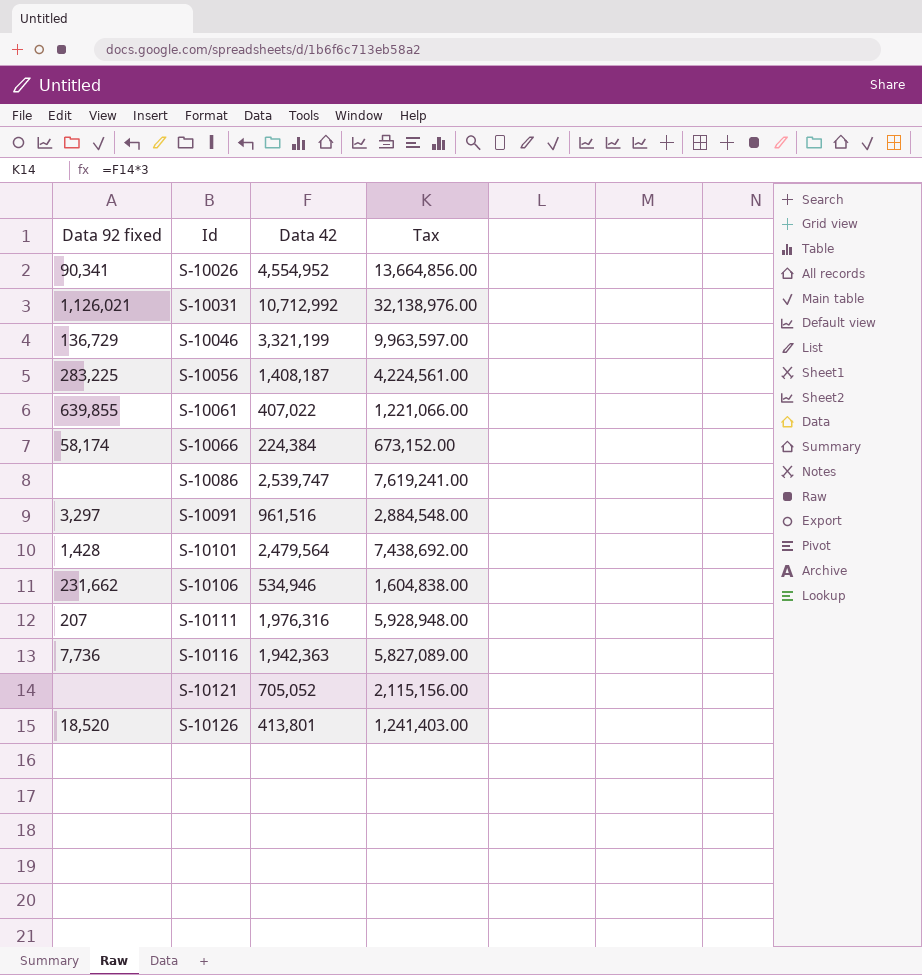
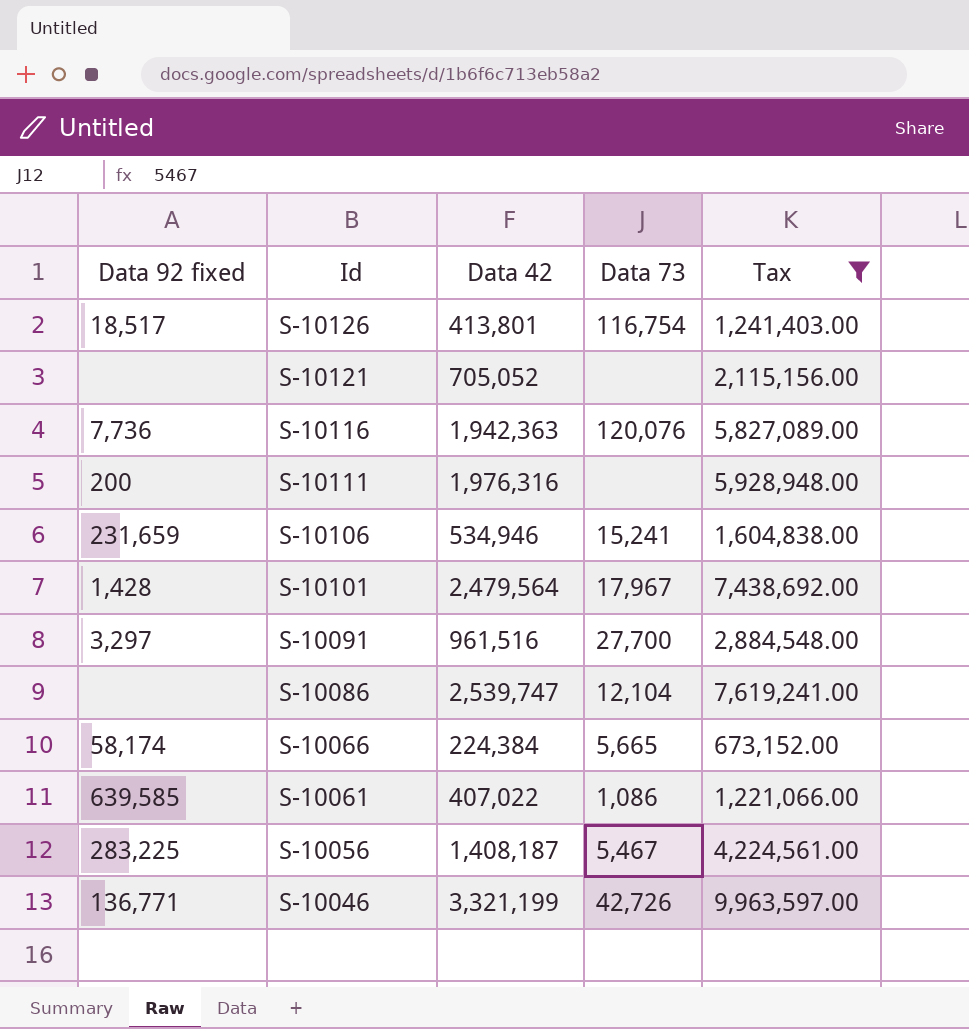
filter: none -> Tax <= 9,963,597.00
row order: Id ascending -> Id descending
column Data 73 | position: none -> 4
S-10126 | Data 92 fixed: 18,520 -> 18,517
S-10111 | Data 92 fixed: 207 -> 200
S-10106 | Data 92 fixed: 231,662 -> 231,659
S-10061 | Data 92 fixed: 639,855 -> 639,585
S-10046 | Data 92 fixed: 136,729 -> 136,771

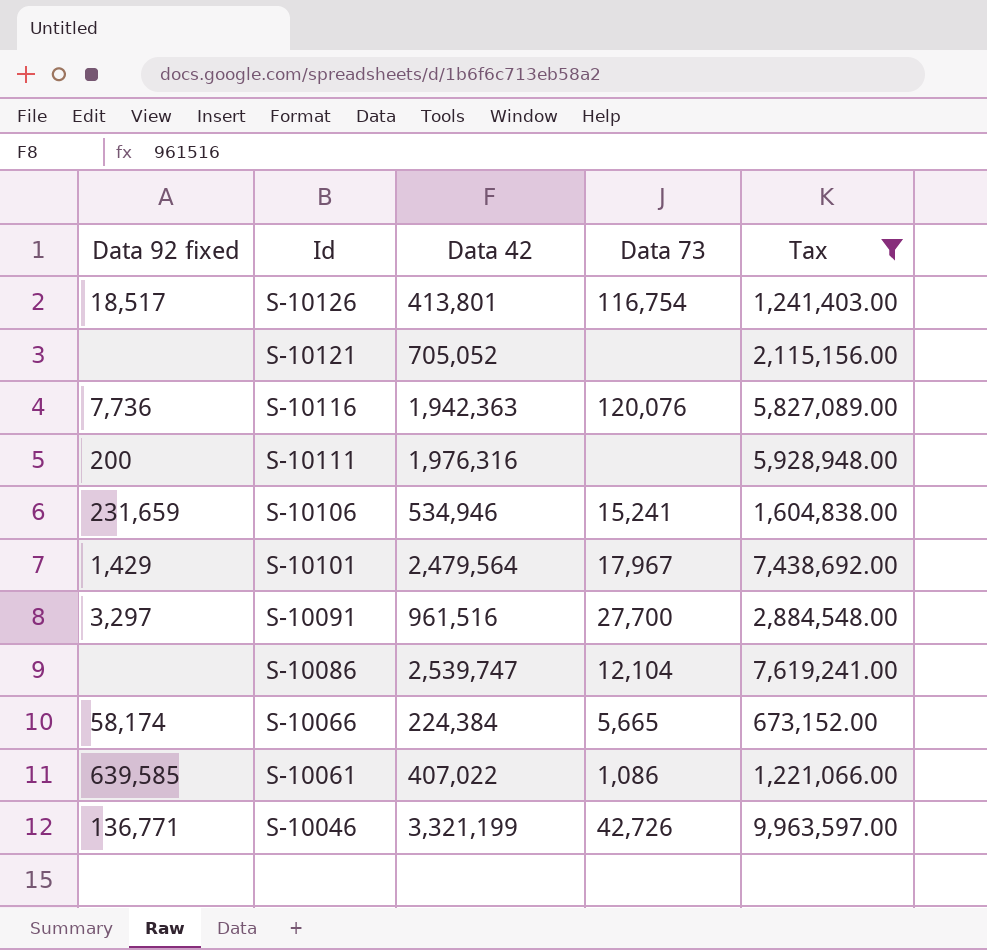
row S-10056: 283,225 | 1,408,187 | 5,467 | 4,224,561.00 -> none
S-10101 | Data 92 fixed: 1,428 -> 1,429

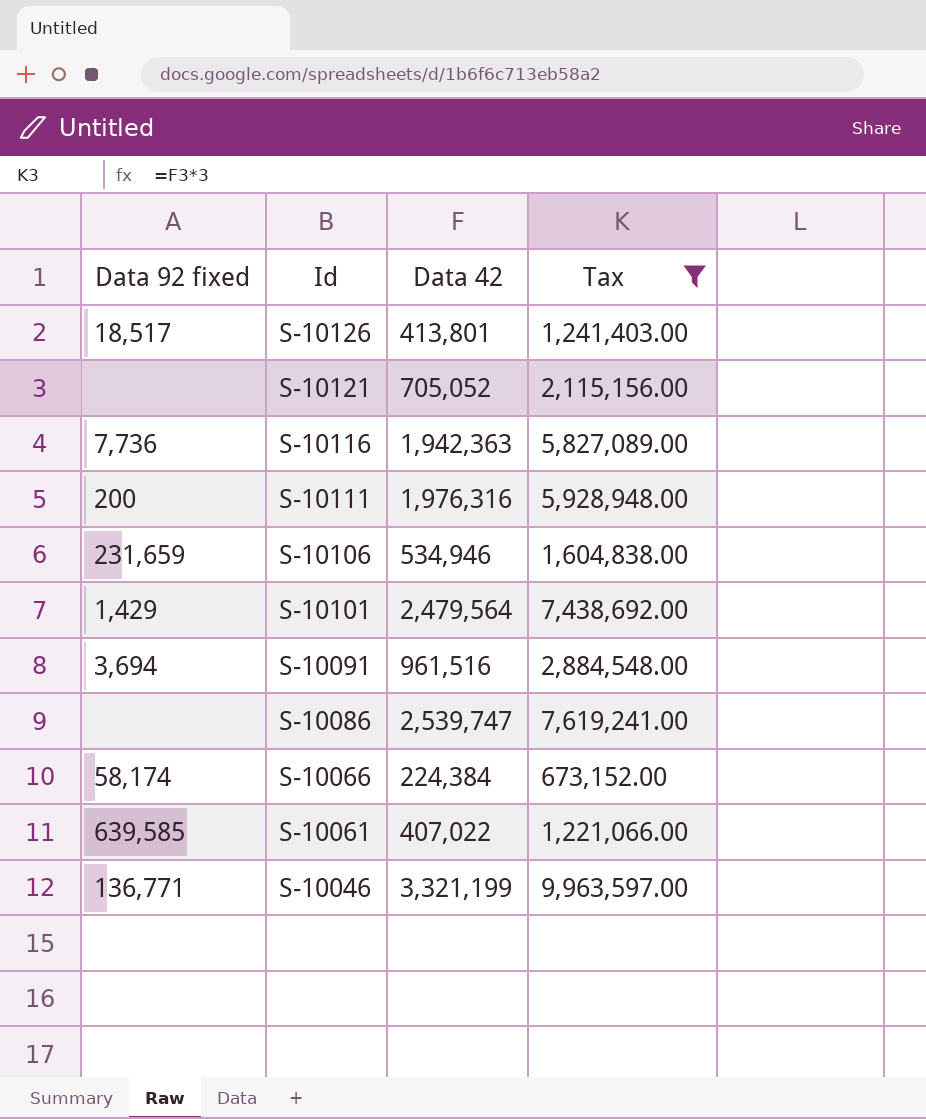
column Data 73 | position: 4 -> none
S-10091 | Data 92 fixed: 3,297 -> 3,694

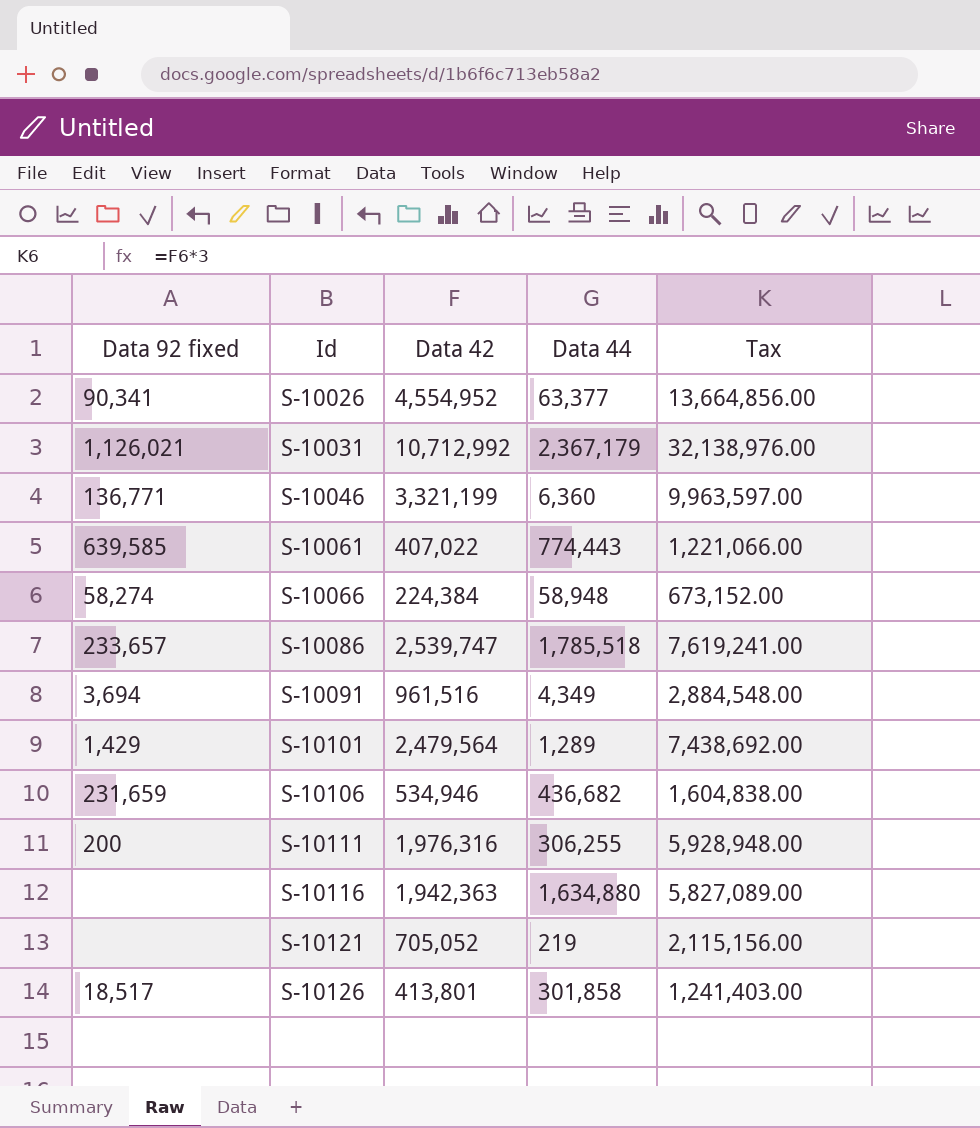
filter: Tax <= 9,963,597.00 -> none
row order: Id descending -> Id ascending
column Data 44 | position: none -> 4
S-10066 | Data 92 fixed: 58,174 -> 58,274
S-10086 | Data 92 fixed: none -> 233,657
S-10116 | Data 92 fixed: 7,736 -> none

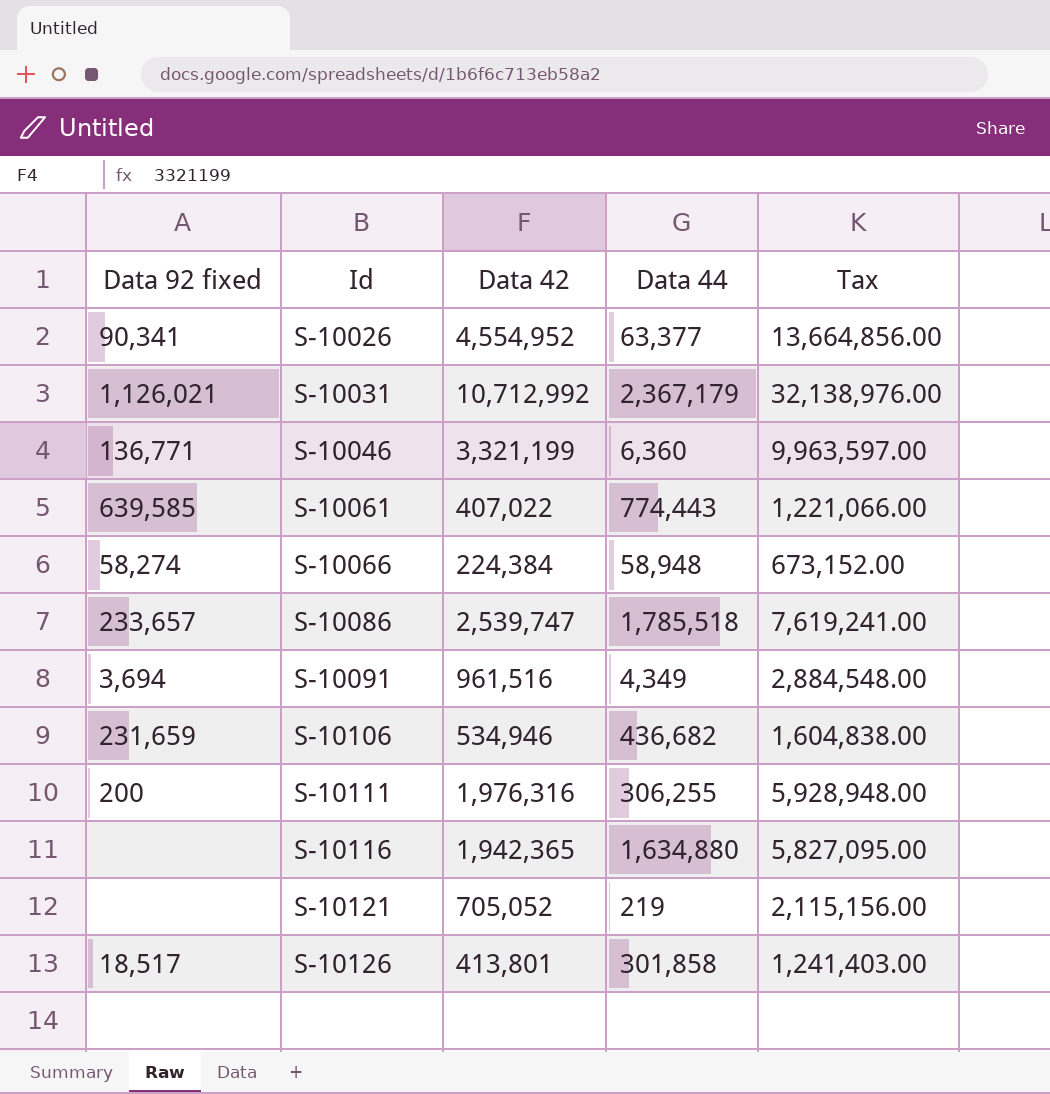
row S-10101: 1,429 | 2,479,564 | 1,289 | 7,438,692.00 -> none
S-10116 | Data 42: 1,942,363 -> 1,942,365
S-10116 | Tax: 5,827,089.00 -> 5,827,095.00

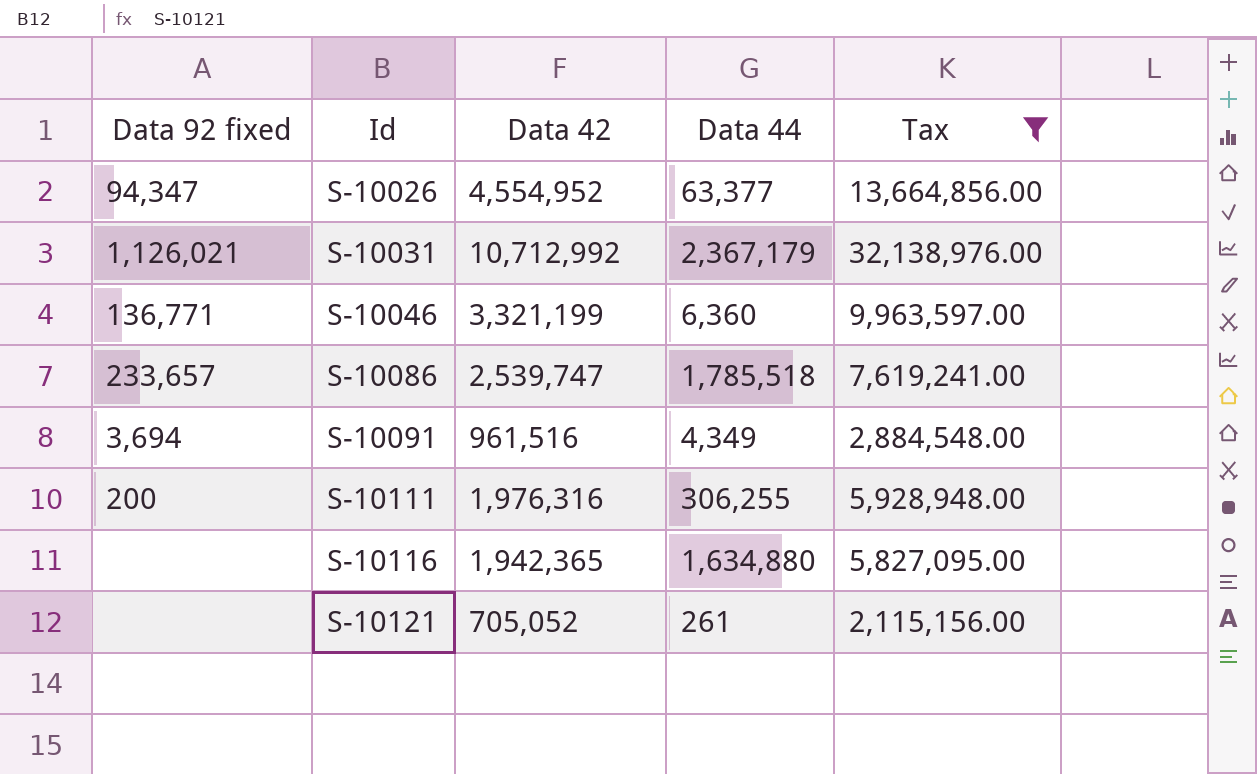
filter: none -> Tax >= 2,115,156.00
S-10026 | Data 92 fixed: 90,341 -> 94,347
S-10121 | Data 44: 219 -> 261

